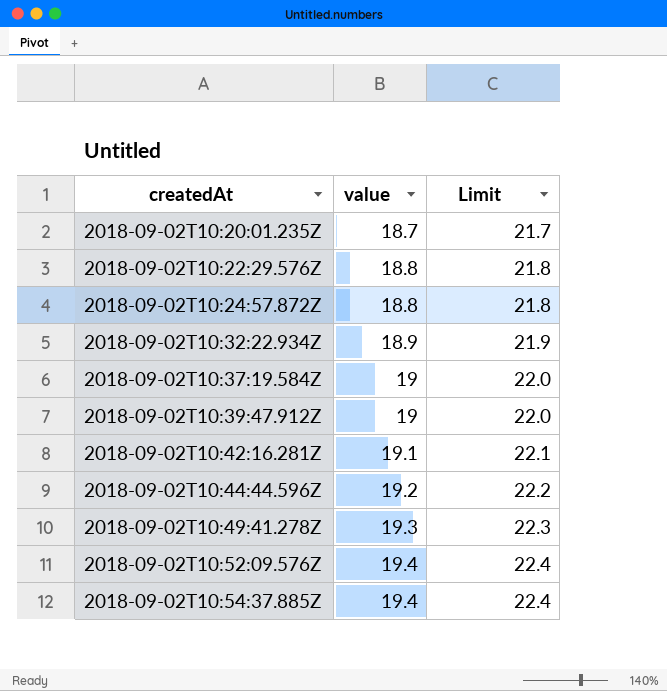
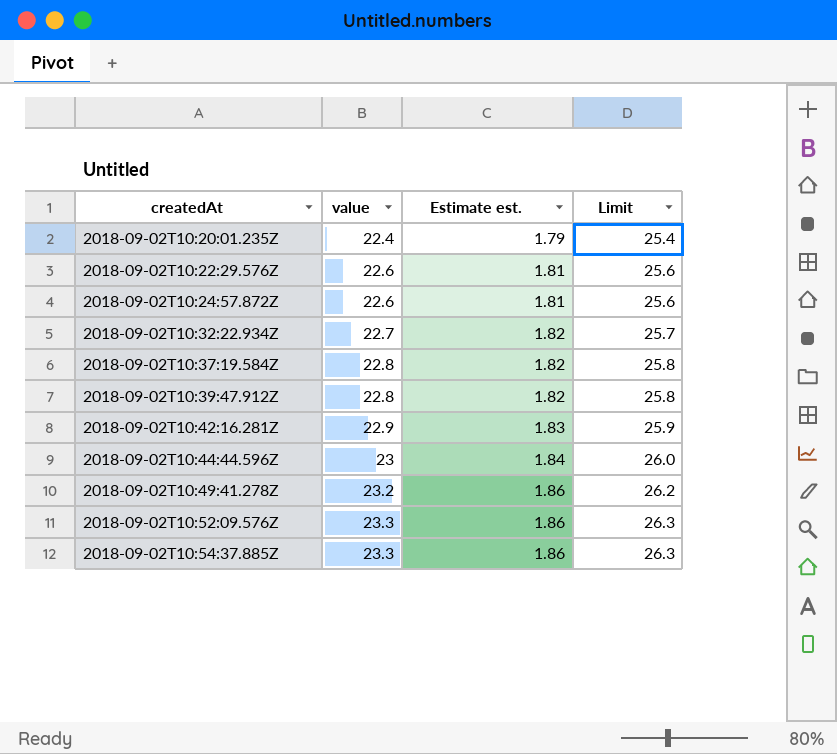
column Estimate est. | formula: none -> [value] * 0.08
2018-09-02T10:20:01.235Z | value: 18.7 -> 22.4
2018-09-02T10:20:01.235Z | Limit: 21.7 -> 25.4
2018-09-02T10:22:29.576Z | value: 18.8 -> 22.6
2018-09-02T10:22:29.576Z | Limit: 21.8 -> 25.6
2018-09-02T10:24:57.872Z | value: 18.8 -> 22.6
2018-09-02T10:24:57.872Z | Limit: 21.8 -> 25.6
2018-09-02T10:32:22.934Z | value: 18.9 -> 22.7
2018-09-02T10:32:22.934Z | Limit: 21.9 -> 25.7
2018-09-02T10:37:19.584Z | value: 19 -> 22.8
2018-09-02T10:37:19.584Z | Limit: 22.0 -> 25.8
2018-09-02T10:39:47.912Z | value: 19 -> 22.8
2018-09-02T10:39:47.912Z | Limit: 22.0 -> 25.8
2018-09-02T10:42:16.281Z | value: 19.1 -> 22.9
2018-09-02T10:42:16.281Z | Limit: 22.1 -> 25.9
2018-09-02T10:44:44.596Z | value: 19.2 -> 23
2018-09-02T10:44:44.596Z | Limit: 22.2 -> 26.0
2018-09-02T10:49:41.278Z | value: 19.3 -> 23.2
2018-09-02T10:49:41.278Z | Limit: 22.3 -> 26.2
2018-09-02T10:52:09.576Z | value: 19.4 -> 23.3
2018-09-02T10:52:09.576Z | Limit: 22.4 -> 26.3
2018-09-02T10:54:37.885Z | value: 19.4 -> 23.3
2018-09-02T10:54:37.885Z | Limit: 22.4 -> 26.3

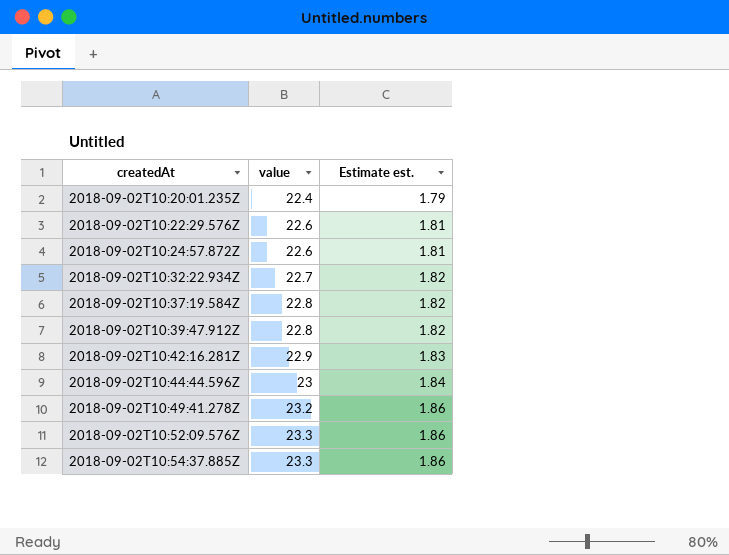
column Limit | formula: [value] + 3 -> none

